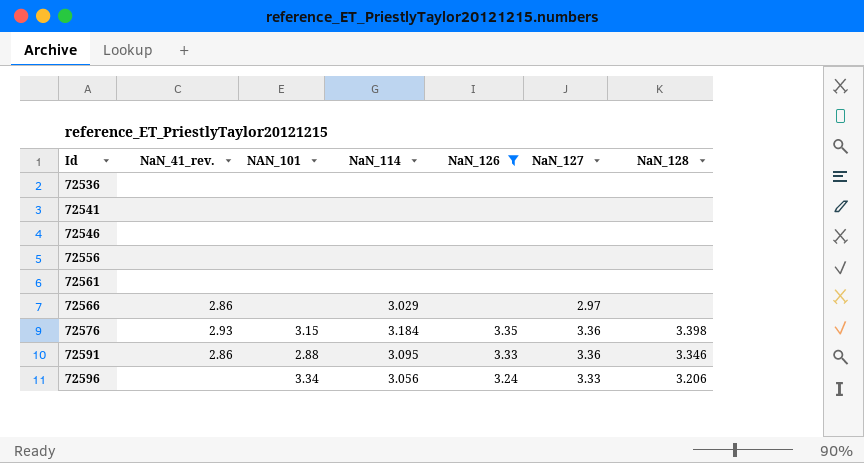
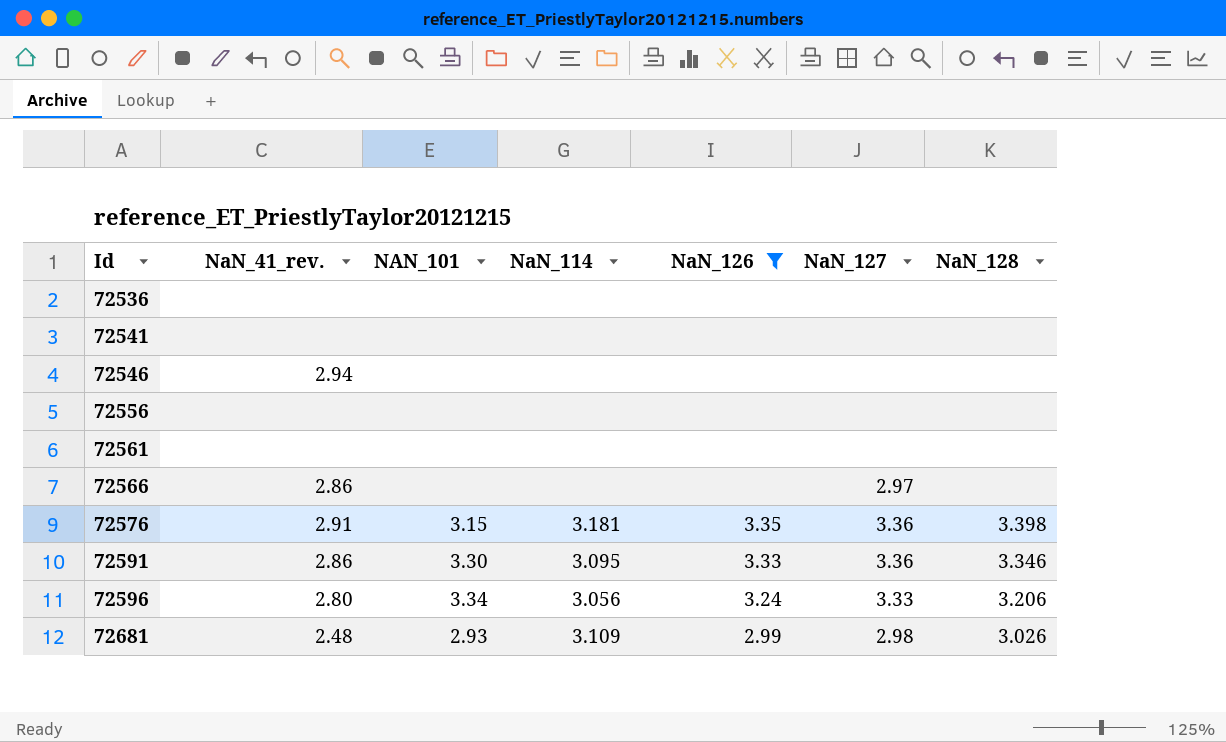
72546 | NaN_41_rev.: none -> 2.94
72566 | NaN_114: 3.029 -> none
72576 | NaN_41_rev.: 2.93 -> 2.91
72576 | NaN_114: 3.184 -> 3.181
72591 | NAN_101: 2.88 -> 3.30
72596 | NaN_41_rev.: none -> 2.80
row 72681: none -> 2.48 | 2.93 | 3.109 | 2.99 | 2.98 | 3.026

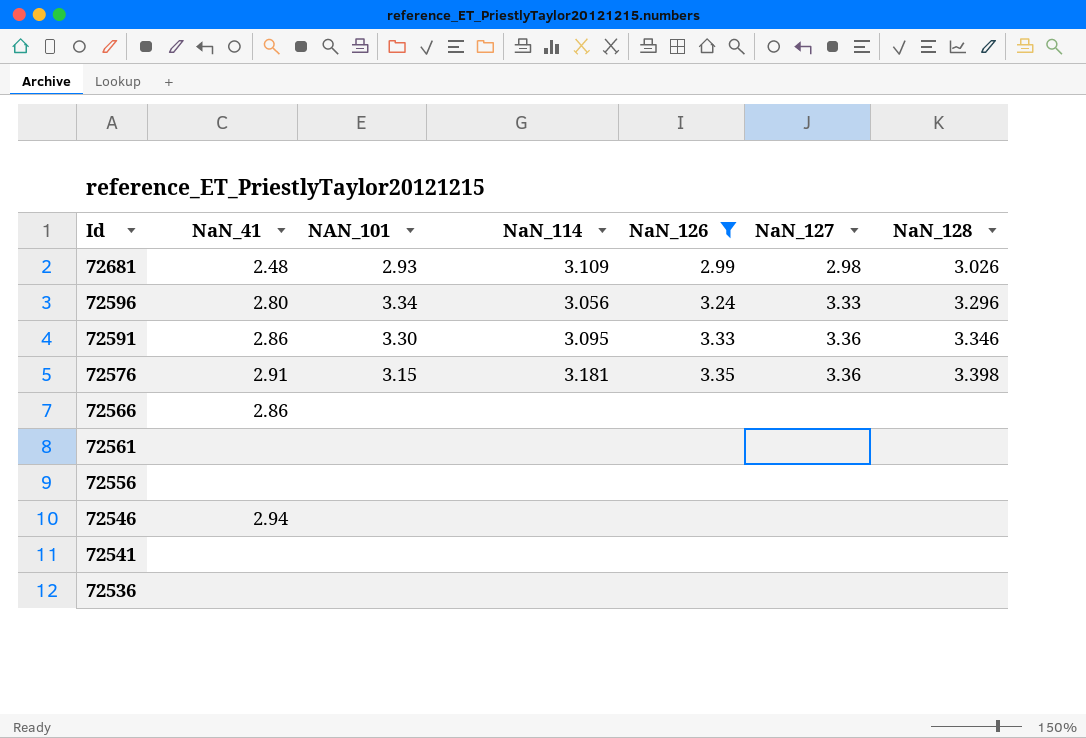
row order: Id ascending -> Id descending
column name: NaN_41_rev. -> NaN_41
72596 | NaN_128: 3.206 -> 3.296
72566 | NaN_127: 2.97 -> none

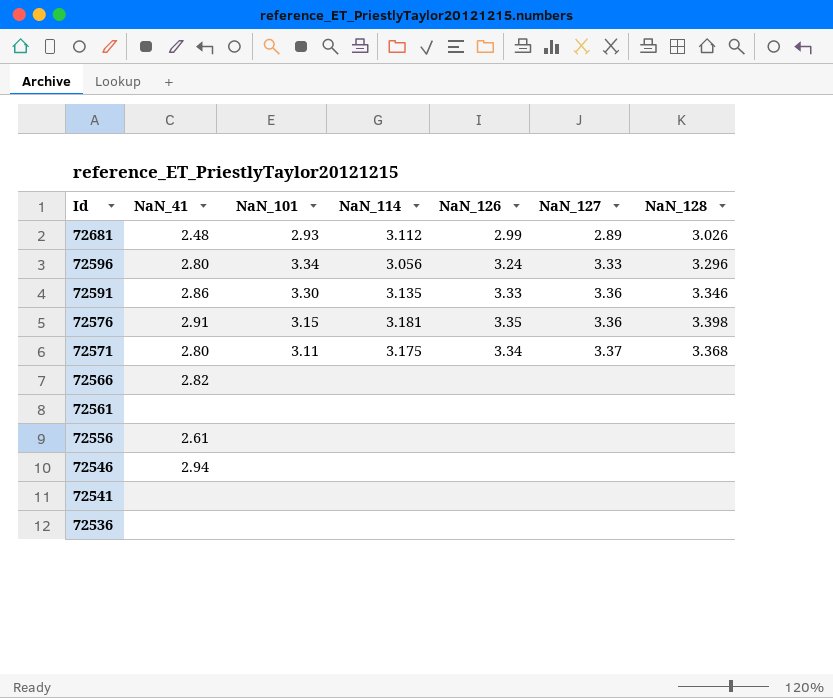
filter: NaN_126 != 3.34 -> none
column name: NAN_101 -> NaN_101
72681 | NaN_114: 3.109 -> 3.112
72681 | NaN_127: 2.98 -> 2.89
72591 | NaN_114: 3.095 -> 3.135
72566 | NaN_41: 2.86 -> 2.82
72556 | NaN_41: none -> 2.61

